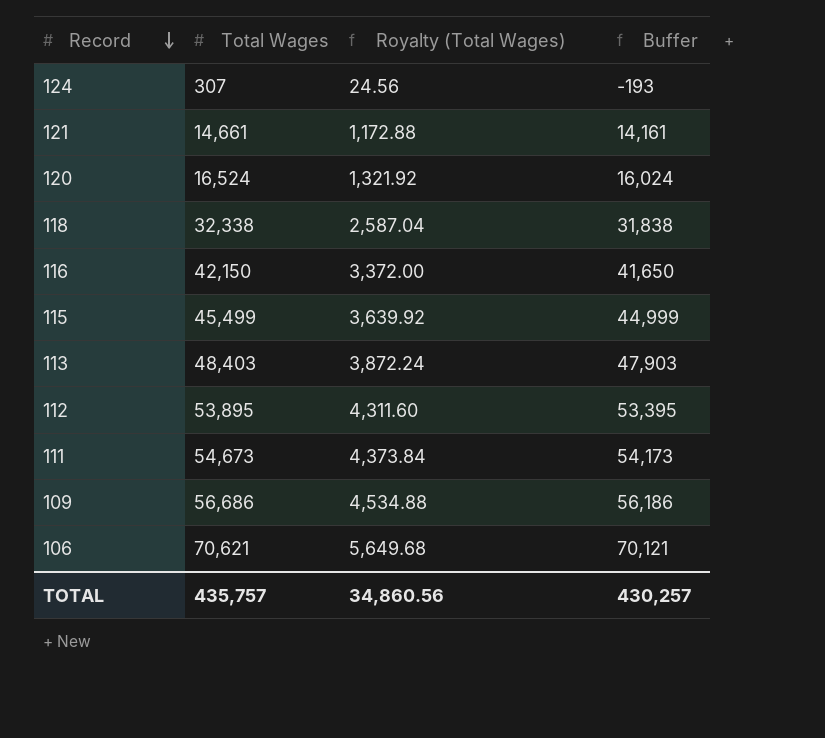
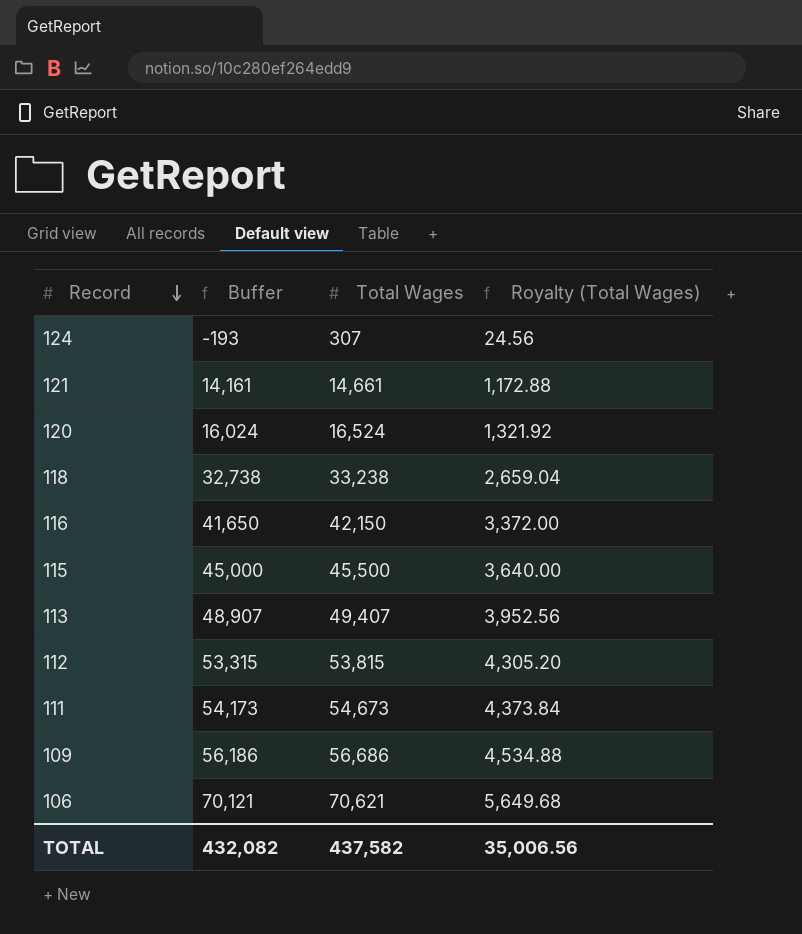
column Buffer | position: 4 -> 2
118 | Buffer: 31,838 -> 32,738
118 | Total Wages: 32,338 -> 33,238
118 | Royalty (Total Wages): 2,587.04 -> 2,659.04
115 | Buffer: 44,999 -> 45,000
115 | Total Wages: 45,499 -> 45,500
115 | Royalty (Total Wages): 3,639.92 -> 3,640.00
113 | Buffer: 47,903 -> 48,907
113 | Total Wages: 48,403 -> 49,407
113 | Royalty (Total Wages): 3,872.24 -> 3,952.56
112 | Buffer: 53,395 -> 53,315
112 | Total Wages: 53,895 -> 53,815
112 | Royalty (Total Wages): 4,311.60 -> 4,305.20
TOTAL | Buffer: 430,257 -> 432,082
TOTAL | Total Wages: 435,757 -> 437,582
TOTAL | Royalty (Total Wages): 34,860.56 -> 35,006.56

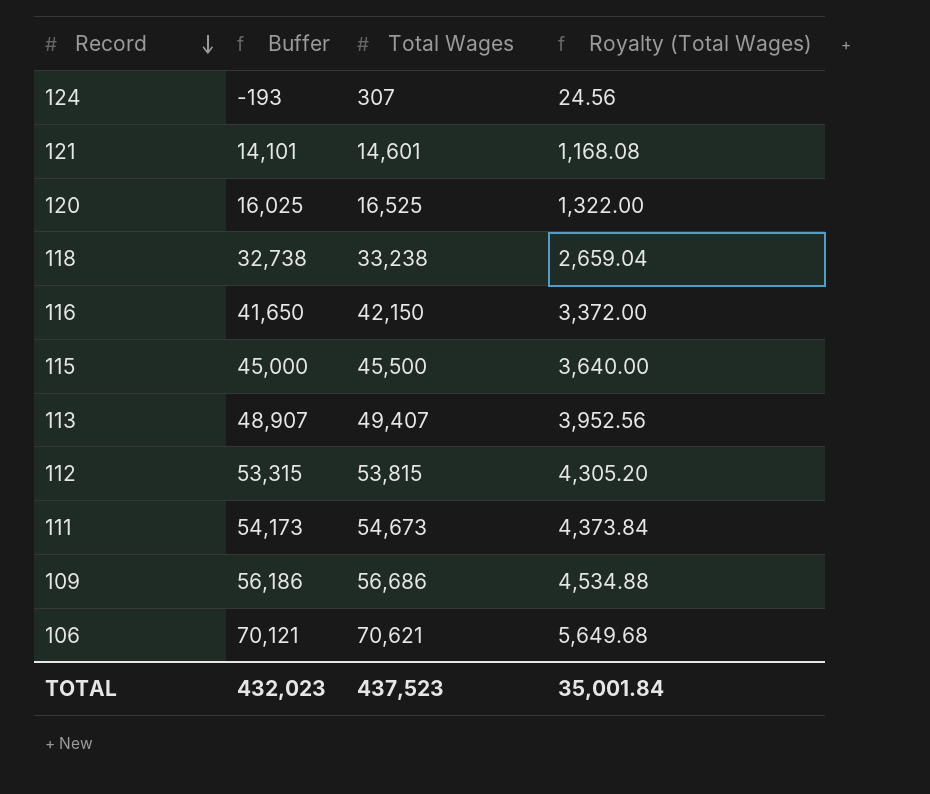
121 | Buffer: 14,161 -> 14,101
121 | Total Wages: 14,661 -> 14,601
121 | Royalty (Total Wages): 1,172.88 -> 1,168.08
120 | Buffer: 16,024 -> 16,025
120 | Total Wages: 16,524 -> 16,525
120 | Royalty (Total Wages): 1,321.92 -> 1,322.00
TOTAL | Buffer: 432,082 -> 432,023
TOTAL | Total Wages: 437,582 -> 437,523
TOTAL | Royalty (Total Wages): 35,006.56 -> 35,001.84

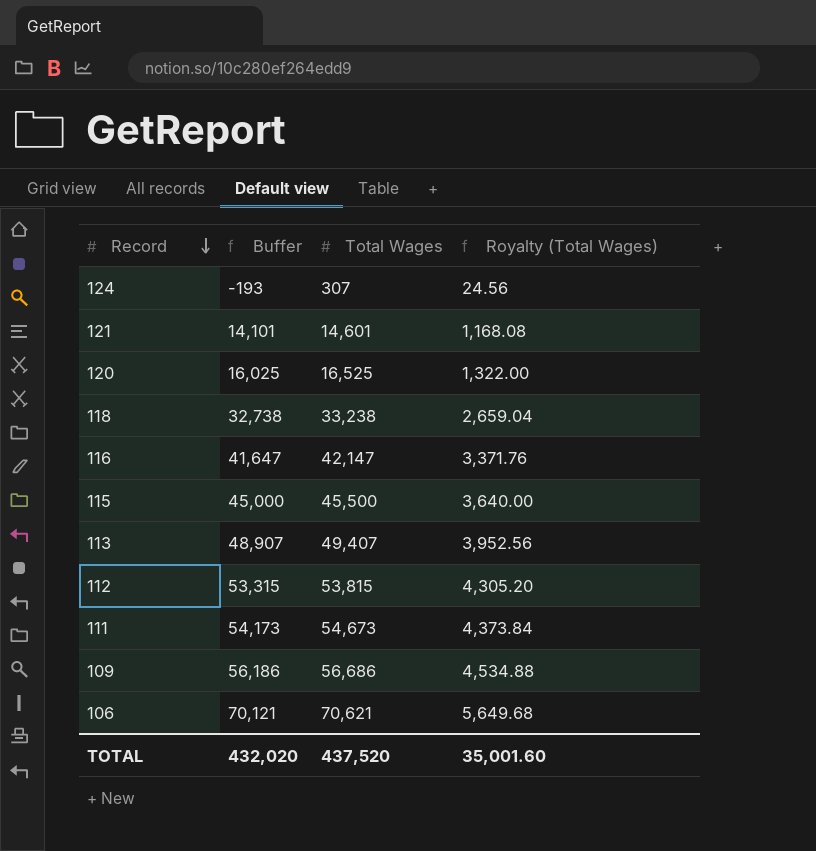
116 | Buffer: 41,650 -> 41,647
116 | Total Wages: 42,150 -> 42,147
116 | Royalty (Total Wages): 3,372.00 -> 3,371.76
TOTAL | Buffer: 432,023 -> 432,020
TOTAL | Total Wages: 437,523 -> 437,520
TOTAL | Royalty (Total Wages): 35,001.84 -> 35,001.60

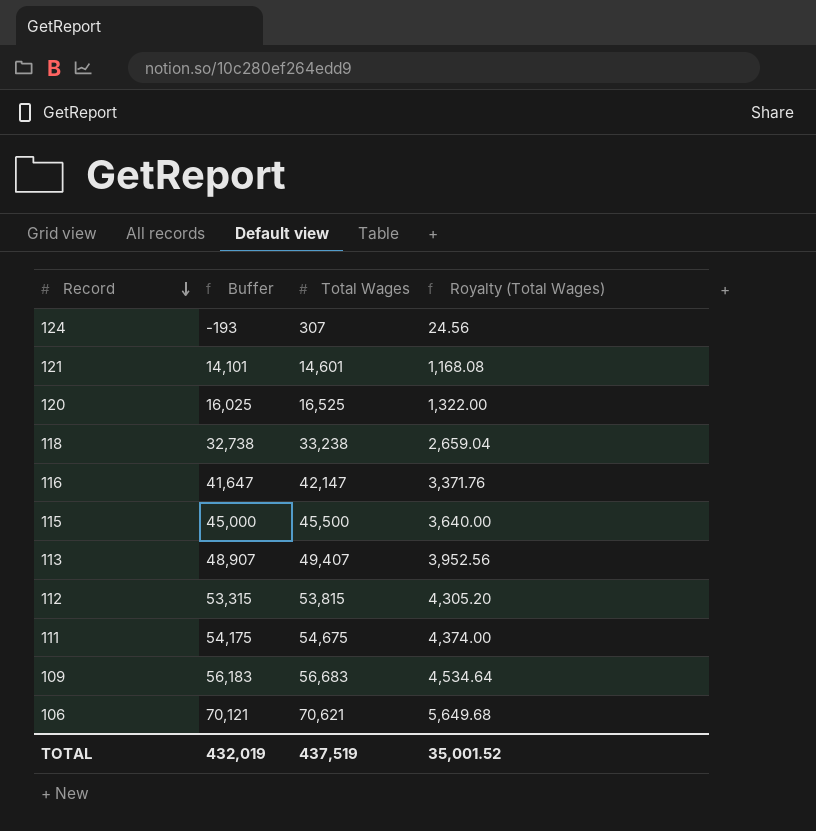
111 | Buffer: 54,173 -> 54,175
111 | Total Wages: 54,673 -> 54,675
111 | Royalty (Total Wages): 4,373.84 -> 4,374.00
109 | Buffer: 56,186 -> 56,183
109 | Total Wages: 56,686 -> 56,683
109 | Royalty (Total Wages): 4,534.88 -> 4,534.64
TOTAL | Buffer: 432,020 -> 432,019
TOTAL | Total Wages: 437,520 -> 437,519
TOTAL | Royalty (Total Wages): 35,001.60 -> 35,001.52

